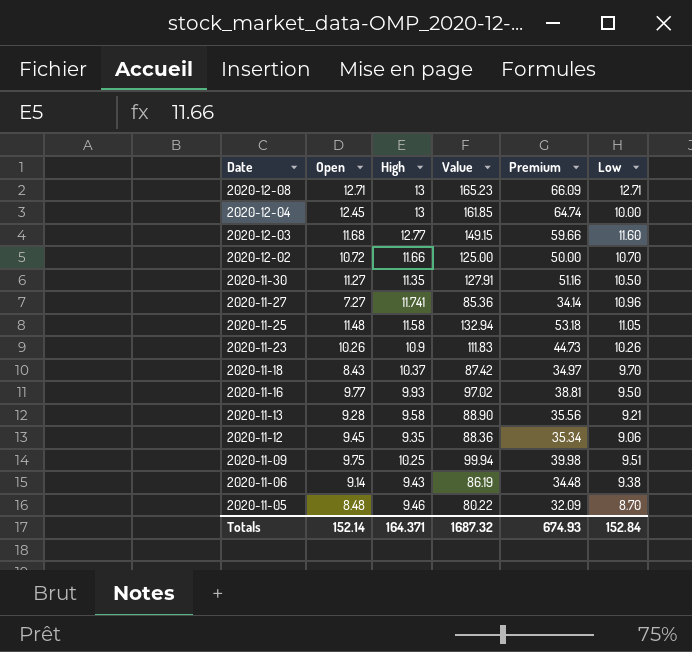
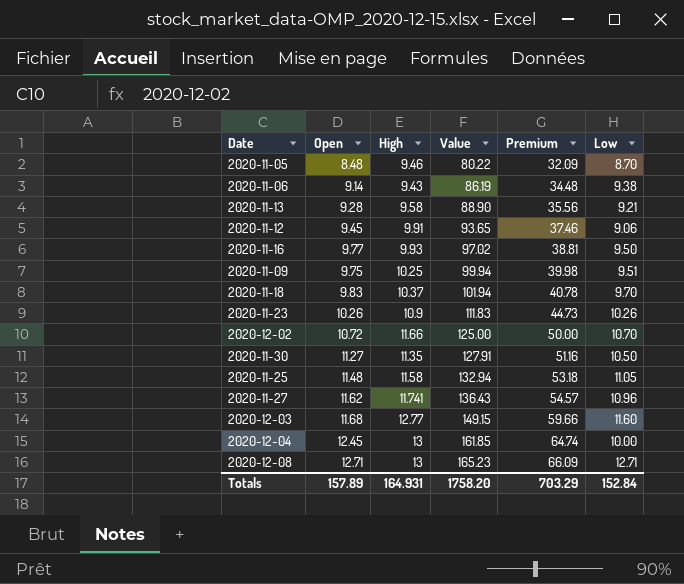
row order: Date descending -> Value ascending
2020-11-12 | High: 9.35 -> 9.91
2020-11-12 | Value: 88.36 -> 93.65
2020-11-12 | Premium: 35.34 -> 37.46
2020-11-18 | Open: 8.43 -> 9.83
2020-11-18 | Value: 87.42 -> 101.94
2020-11-18 | Premium: 34.97 -> 40.78
2020-11-27 | Open: 7.27 -> 11.62
2020-11-27 | Value: 85.36 -> 136.43
2020-11-27 | Premium: 34.14 -> 54.57
Totals | Open: 152.14 -> 157.89
Totals | High: 164.371 -> 164.931
Totals | Value: 1687.32 -> 1758.20
Totals | Premium: 674.93 -> 703.29

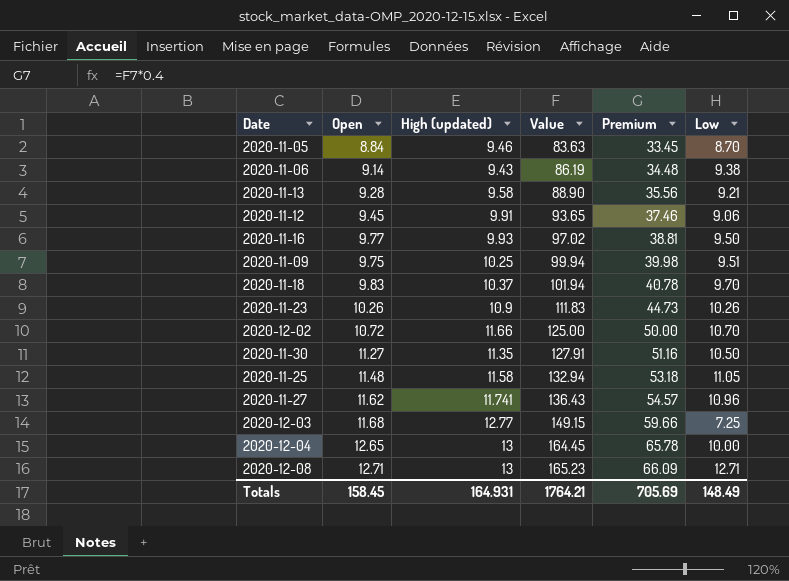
column name: High -> High (updated)
2020-11-05 | Open: 8.48 -> 8.84
2020-11-05 | Value: 80.22 -> 83.63
2020-11-05 | Premium: 32.09 -> 33.45
2020-12-03 | Low: 11.60 -> 7.25
2020-12-04 | Open: 12.45 -> 12.65
2020-12-04 | Value: 161.85 -> 164.45
2020-12-04 | Premium: 64.74 -> 65.78
Totals | Open: 157.89 -> 158.45
Totals | Value: 1758.20 -> 1764.21
Totals | Premium: 703.29 -> 705.69
Totals | Low: 152.84 -> 148.49

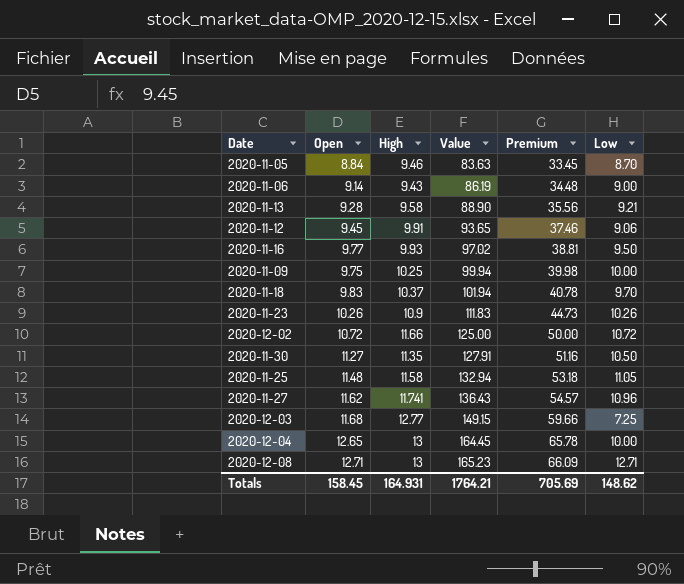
column name: High (updated) -> High
2020-11-06 | Low: 9.38 -> 9.00
2020-11-09 | Low: 9.51 -> 10.00
2020-12-02 | Low: 10.70 -> 10.72
Totals | Low: 148.49 -> 148.62

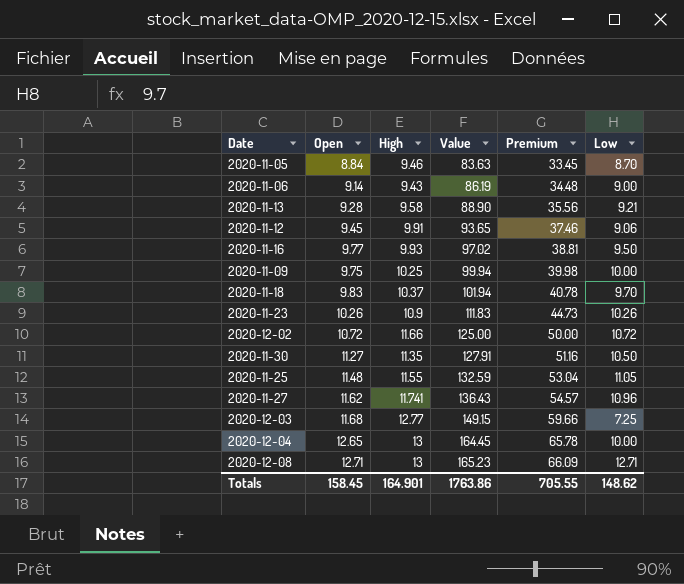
2020-11-25 | High: 11.58 -> 11.55
2020-11-25 | Value: 132.94 -> 132.59
2020-11-25 | Premium: 53.18 -> 53.04
Totals | High: 164.931 -> 164.901
Totals | Value: 1764.21 -> 1763.86
Totals | Premium: 705.69 -> 705.55

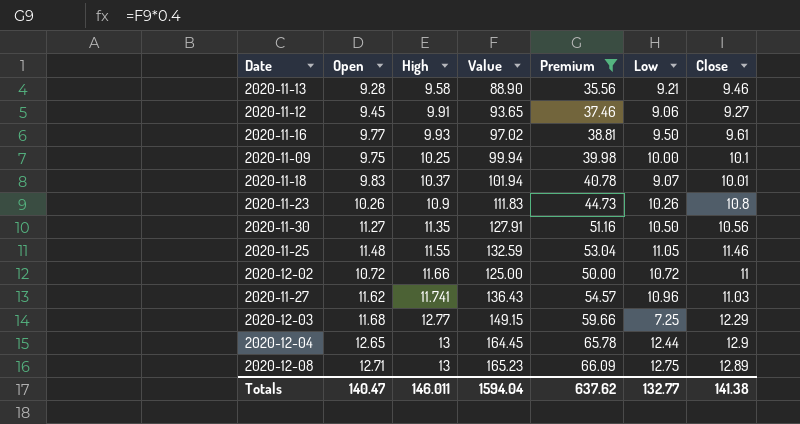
filter: none -> Premium >= 35.56
row order: Value ascending -> High ascending
column Close | position: none -> 7
2020-11-18 | Low: 9.70 -> 9.07
2020-12-04 | Low: 10.00 -> 12.44
2020-12-08 | Low: 12.71 -> 12.75
Totals | Open: 158.45 -> 140.47
Totals | High: 164.901 -> 146.011
Totals | Value: 1763.86 -> 1594.04
Totals | Premium: 705.55 -> 637.62
Totals | Low: 148.62 -> 132.77

